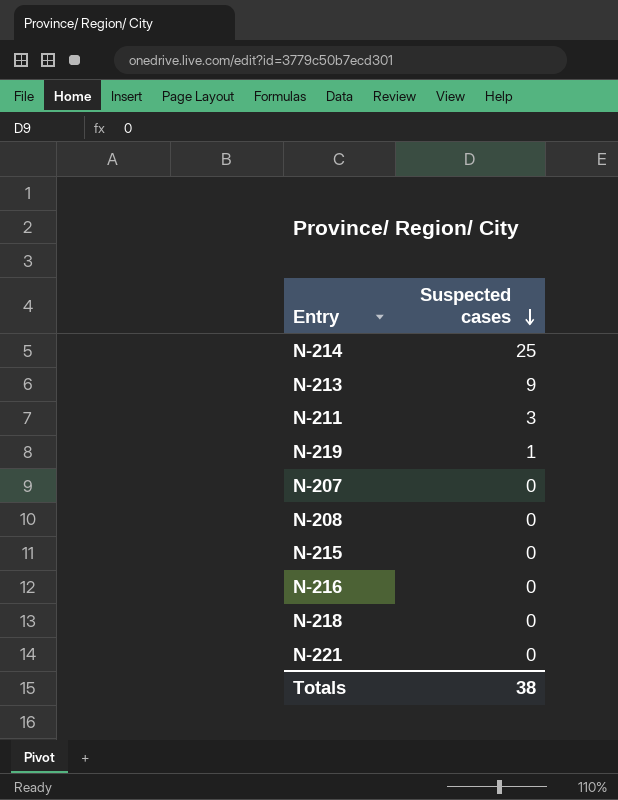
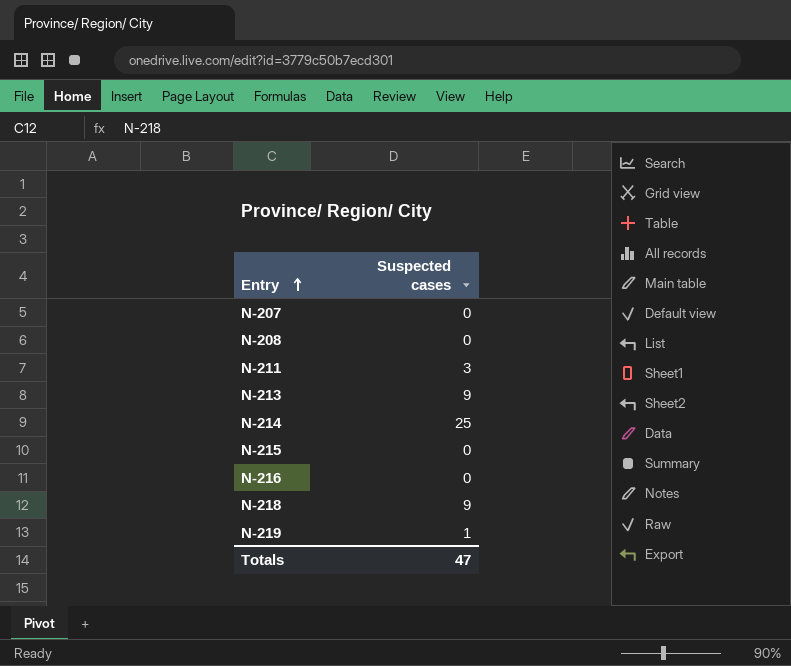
row order: Suspected cases descending -> Entry ascending
row N-221: 0 -> none
N-218 | Suspected cases: 0 -> 9
Totals | Suspected cases: 38 -> 47

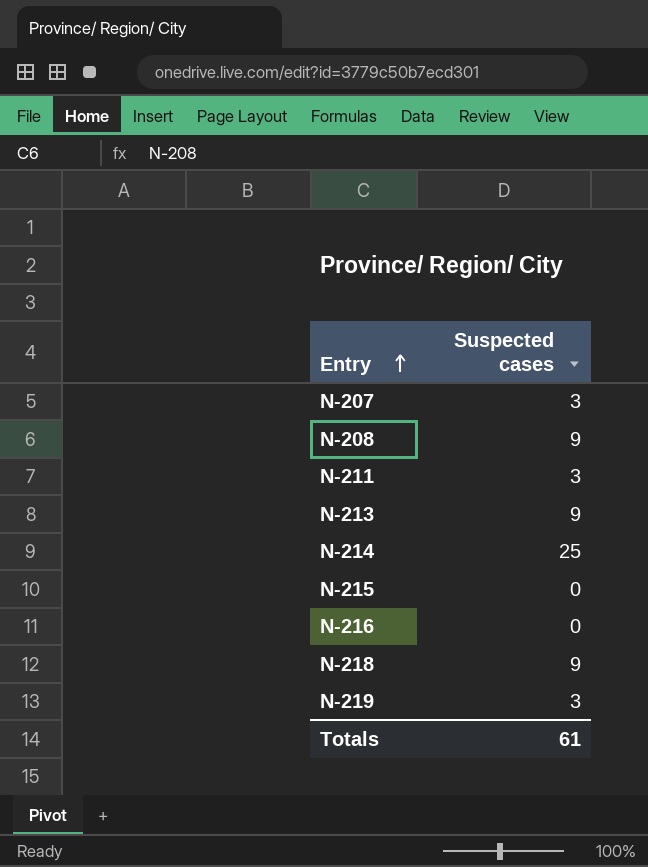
N-207 | Suspected cases: 0 -> 3
N-208 | Suspected cases: 0 -> 9
N-219 | Suspected cases: 1 -> 3
Totals | Suspected cases: 47 -> 61

